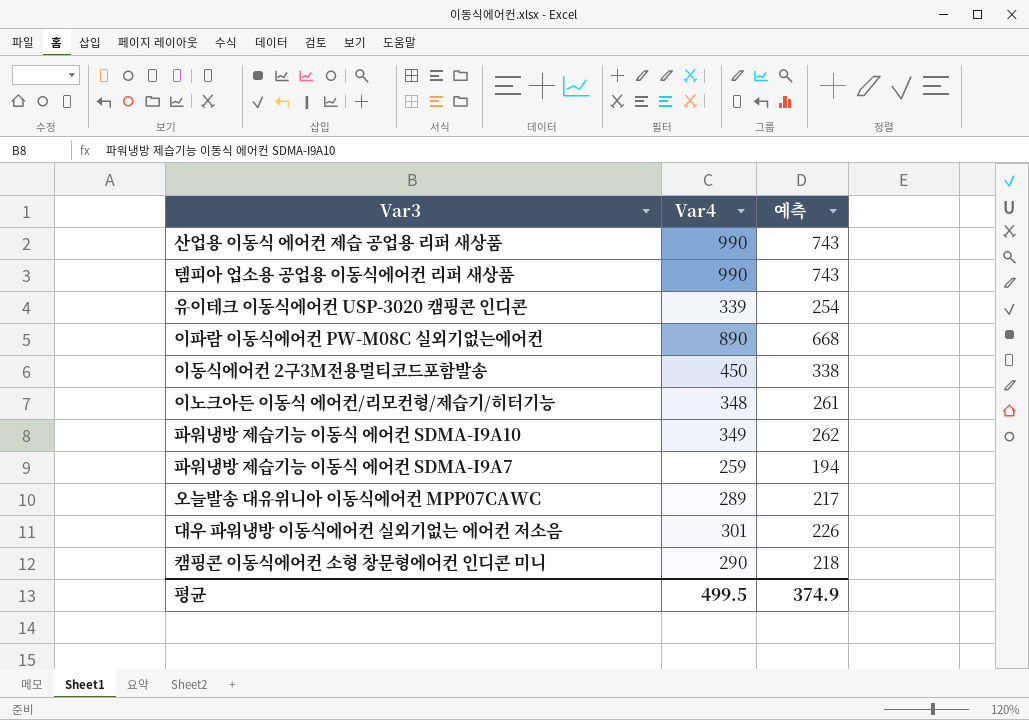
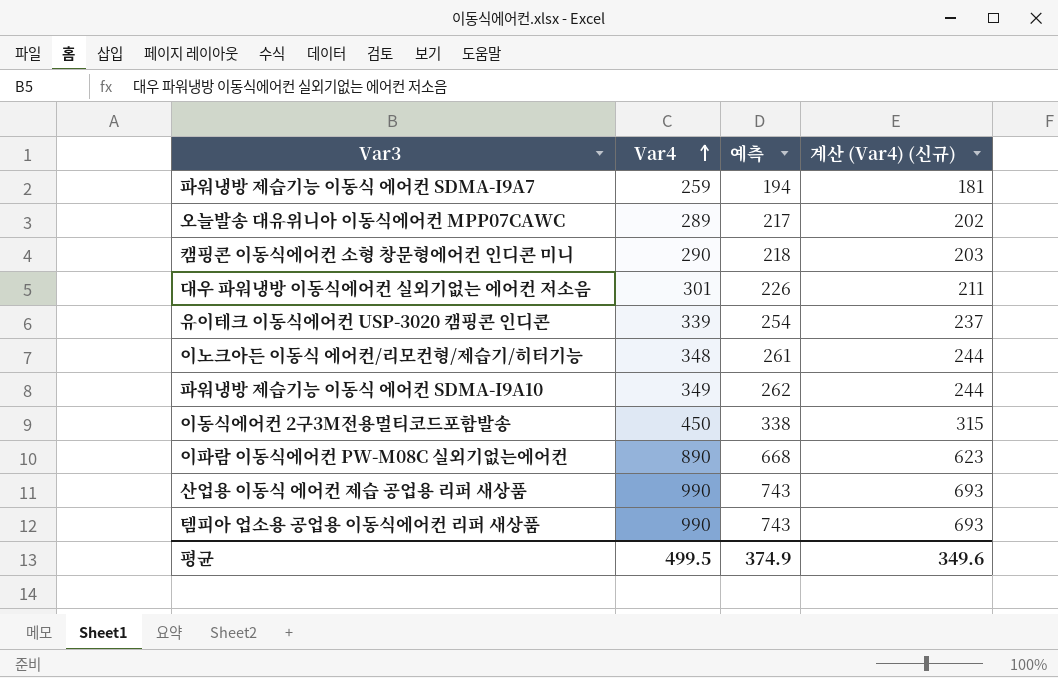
row order: none -> Var4 ascending
column 계산 (Var4) (신규) | formula: none -> [Var4] * 0.7

